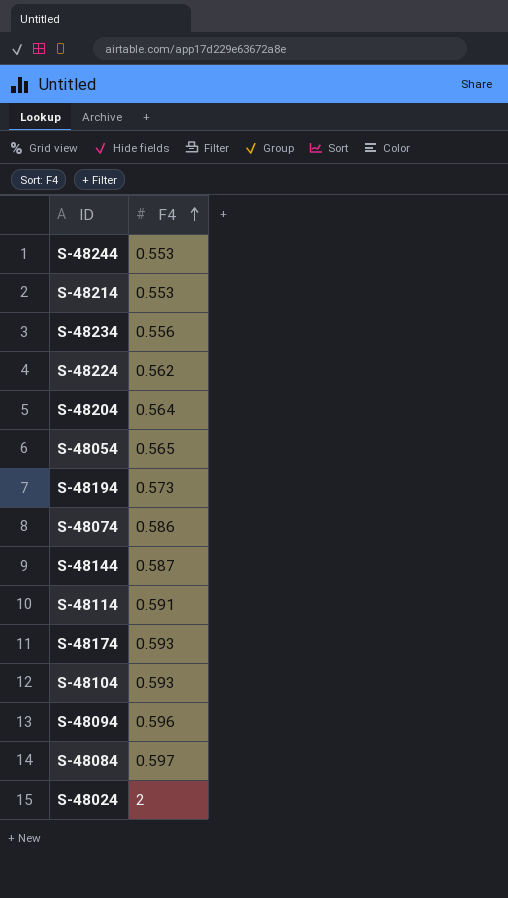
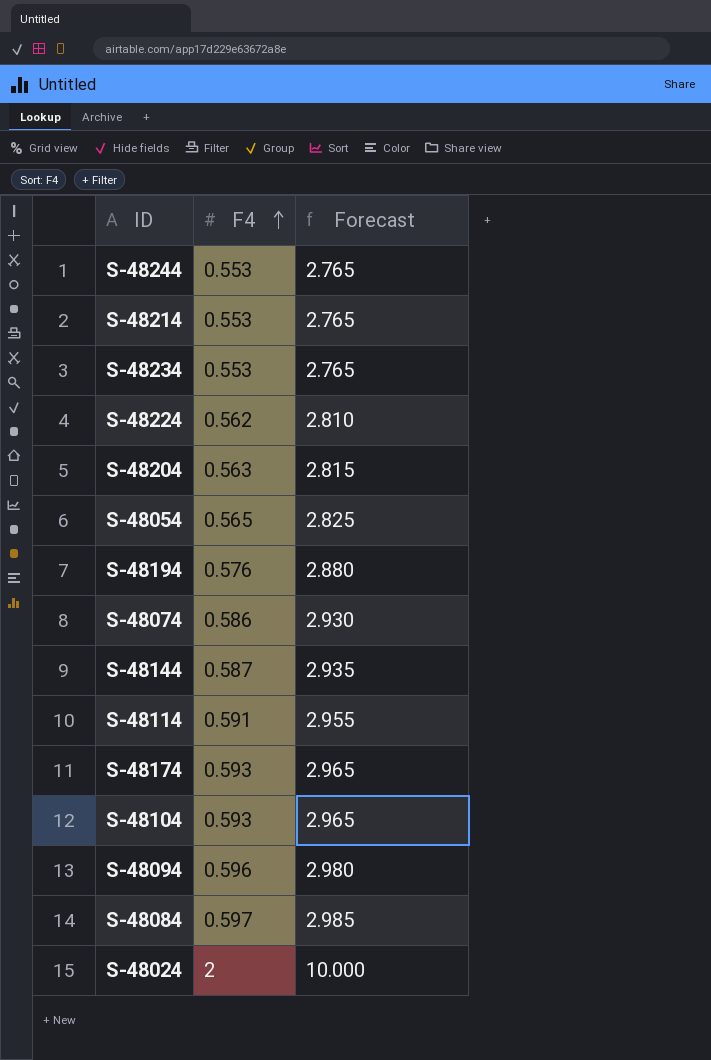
column Forecast | formula: none -> [F4] * 5
S-48234 | F4: 0.556 -> 0.553
S-48204 | F4: 0.564 -> 0.563
S-48194 | F4: 0.573 -> 0.576

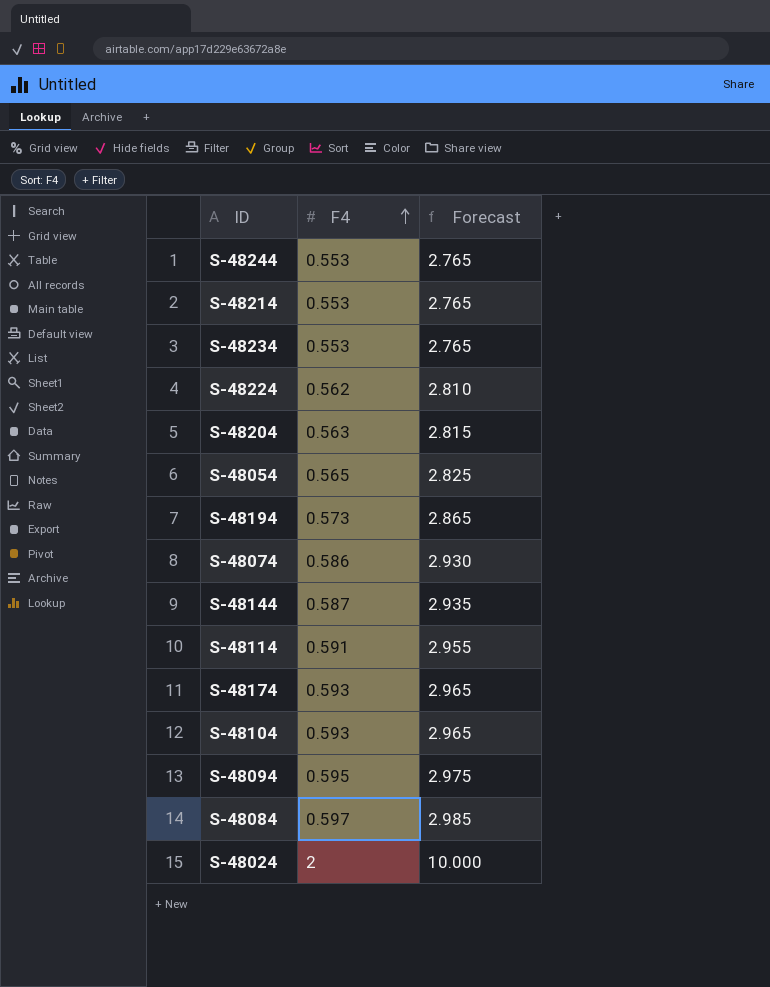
S-48194 | F4: 0.576 -> 0.573
S-48194 | Forecast: 2.880 -> 2.865
S-48094 | F4: 0.596 -> 0.595
S-48094 | Forecast: 2.980 -> 2.975

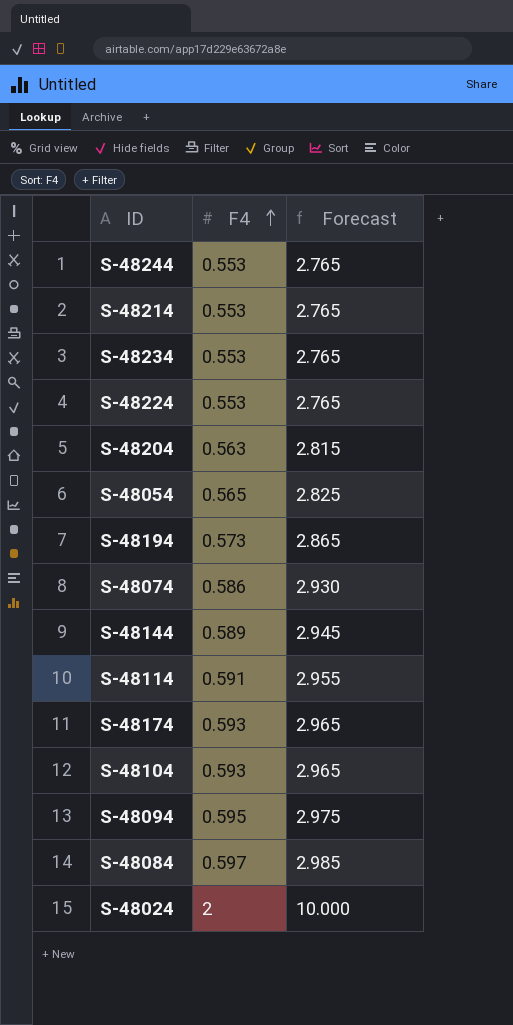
S-48224 | F4: 0.562 -> 0.553
S-48224 | Forecast: 2.810 -> 2.765
S-48144 | F4: 0.587 -> 0.589
S-48144 | Forecast: 2.935 -> 2.945

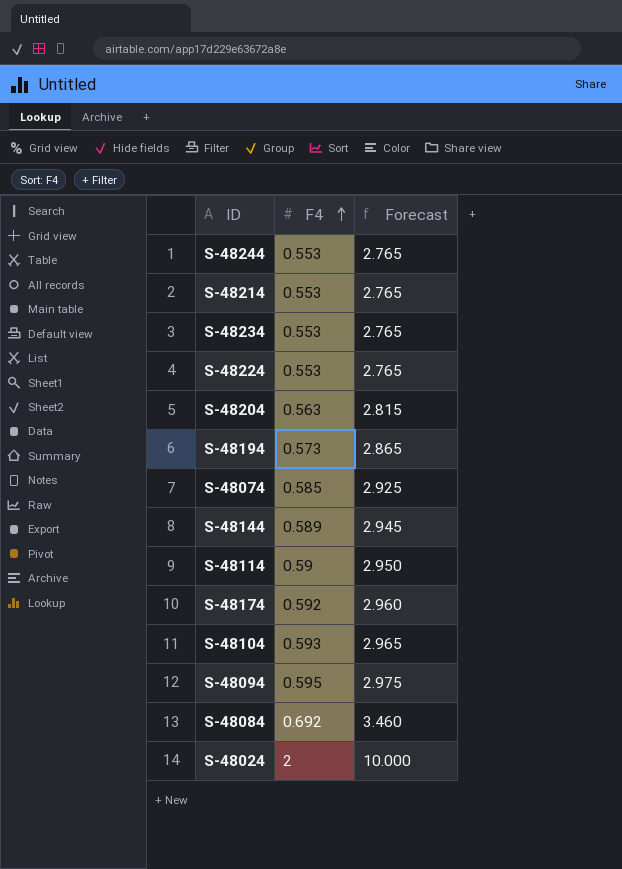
row S-48054: 0.565 | 2.825 -> none
S-48074 | F4: 0.586 -> 0.585
S-48074 | Forecast: 2.930 -> 2.925
S-48114 | F4: 0.591 -> 0.59
S-48114 | Forecast: 2.955 -> 2.950
S-48174 | F4: 0.593 -> 0.592
S-48174 | Forecast: 2.965 -> 2.960
S-48084 | F4: 0.597 -> 0.692
S-48084 | Forecast: 2.985 -> 3.460

